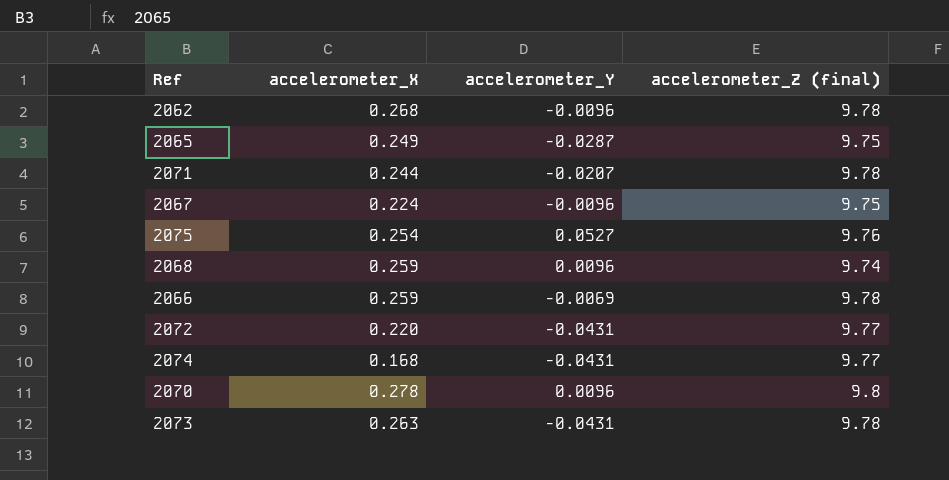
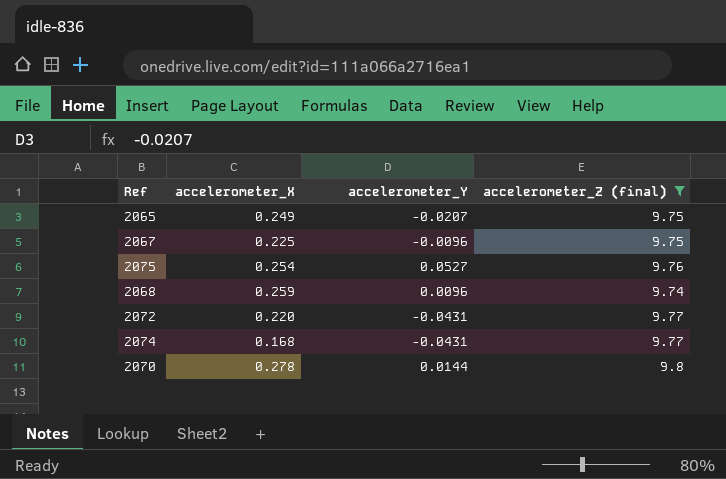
filter: none -> accelerometer_Z (final) != 9.78
2065 | accelerometer_Y: -0.0287 -> -0.0207
2067 | accelerometer_X: 0.224 -> 0.225
2070 | accelerometer_Y: 0.0096 -> 0.0144

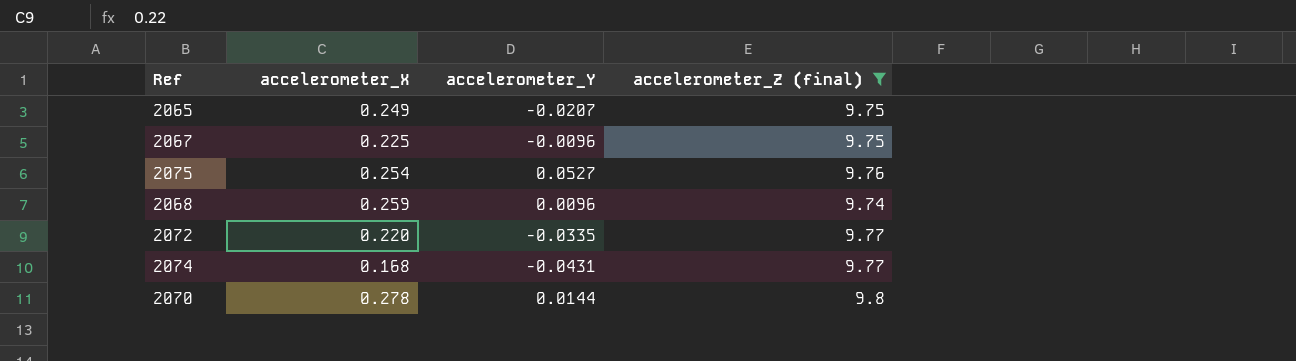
2072 | accelerometer_Y: -0.0431 -> -0.0335

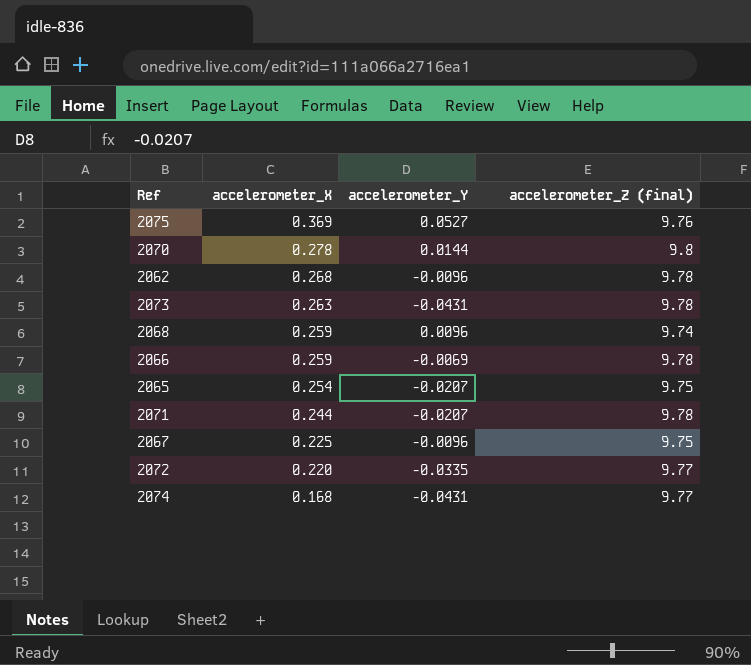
filter: accelerometer_Z (final) != 9.78 -> none
row order: none -> accelerometer_X descending
2075 | accelerometer_X: 0.254 -> 0.369
2065 | accelerometer_X: 0.249 -> 0.254

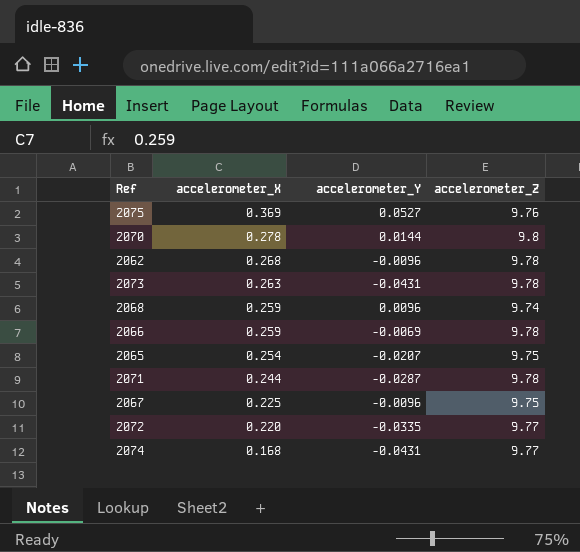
column name: accelerometer_Z (final) -> accelerometer_Z
2071 | accelerometer_Y: -0.0207 -> -0.0287

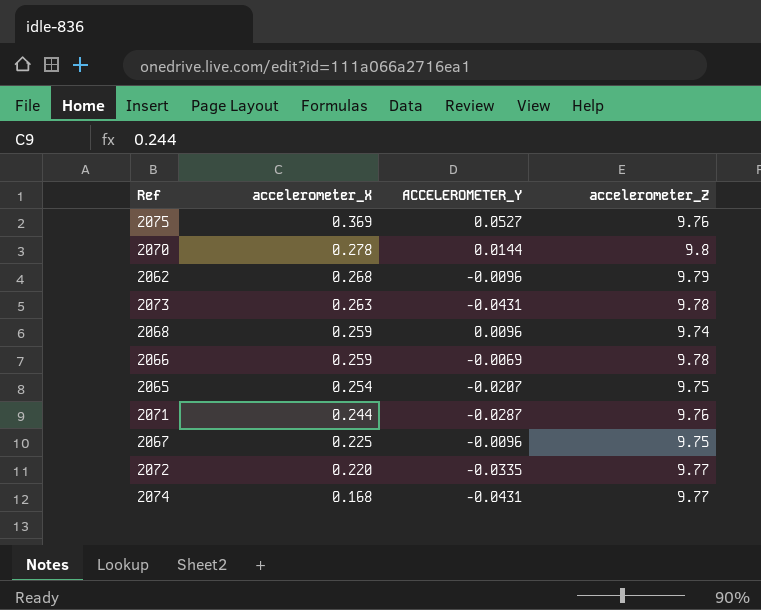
column name: accelerometer_Y -> ACCELEROMETER_Y
2062 | accelerometer_Z: 9.78 -> 9.79
2071 | accelerometer_Z: 9.78 -> 9.76

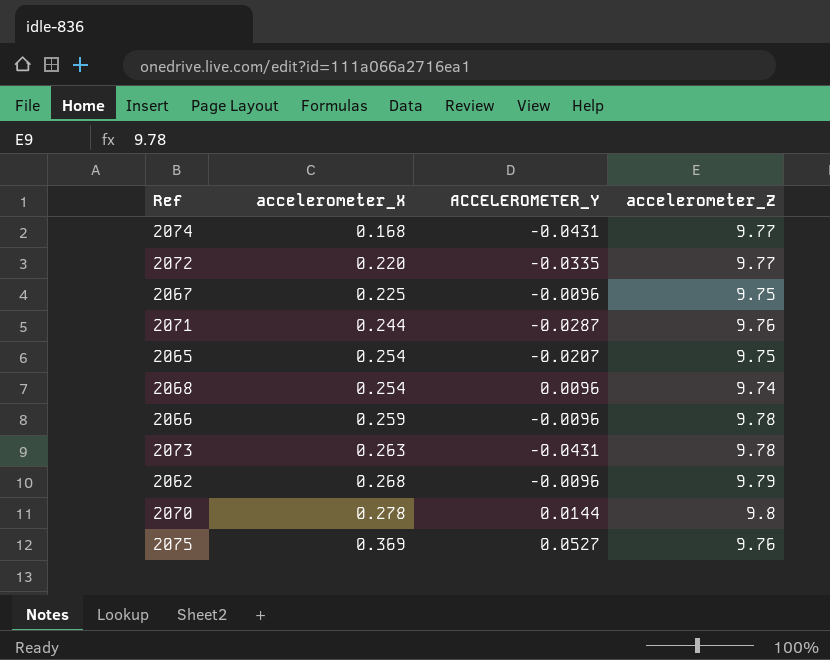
row order: accelerometer_X descending -> accelerometer_X ascending
2068 | accelerometer_X: 0.259 -> 0.254
2066 | ACCELEROMETER_Y: -0.0069 -> -0.0096

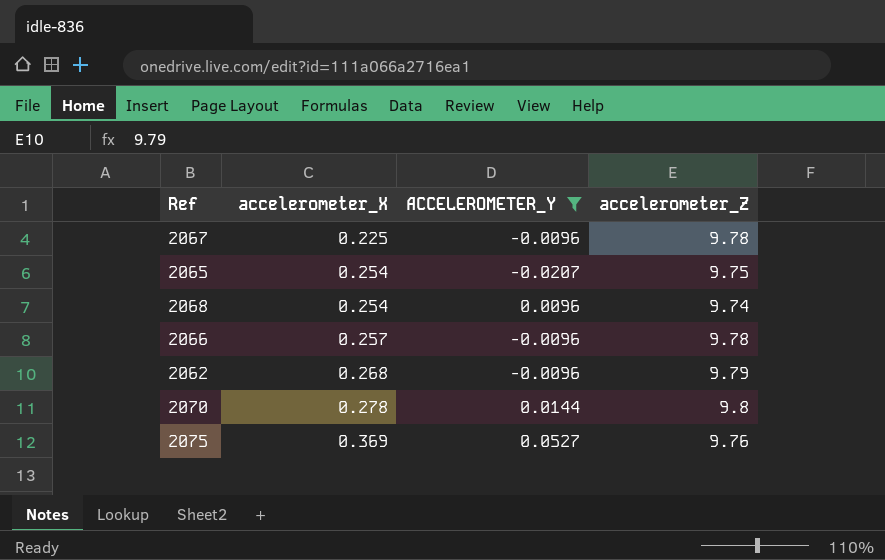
filter: none -> ACCELEROMETER_Y >= -0.0207
2067 | accelerometer_Z: 9.75 -> 9.78
2066 | accelerometer_X: 0.259 -> 0.257

